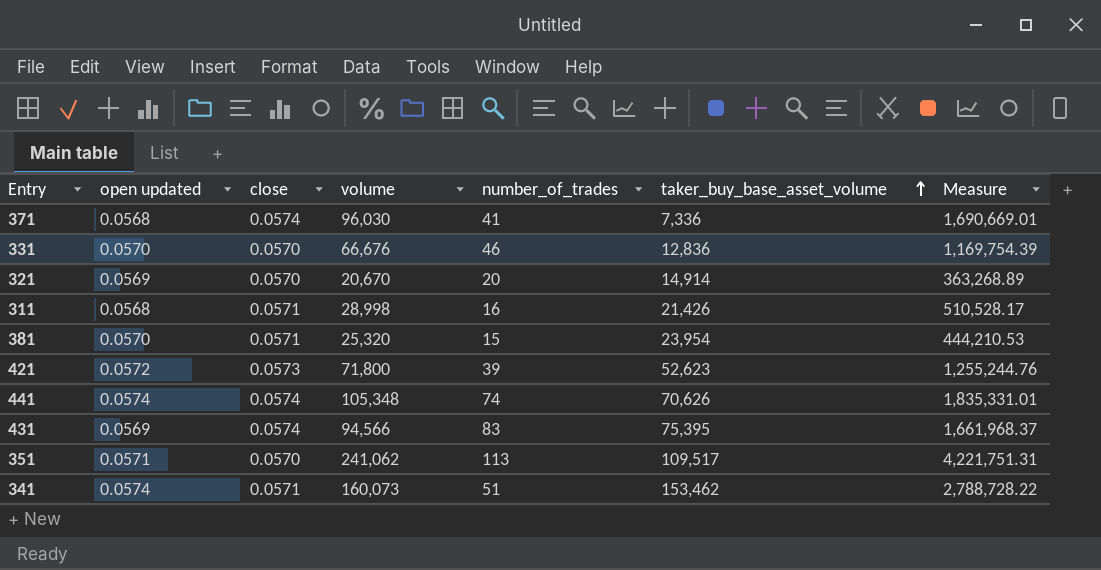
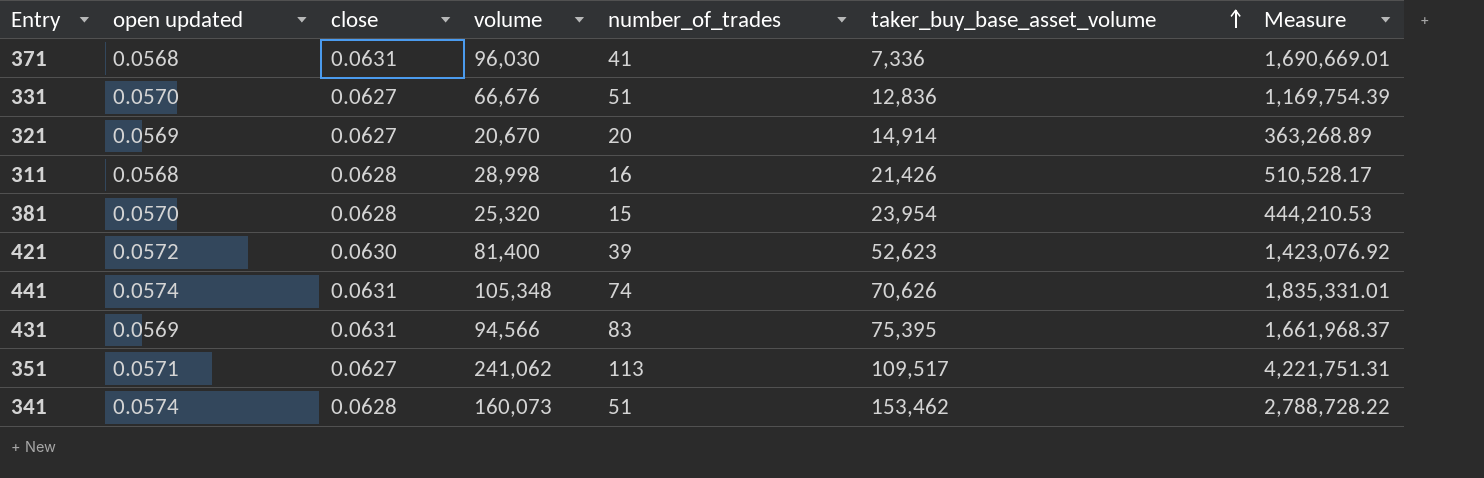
371 | close: 0.0574 -> 0.0631
331 | close: 0.0570 -> 0.0627
331 | number_of_trades: 46 -> 51
321 | close: 0.0570 -> 0.0627
311 | close: 0.0571 -> 0.0628
381 | close: 0.0571 -> 0.0628
421 | close: 0.0573 -> 0.0630
421 | volume: 71,800 -> 81,400
421 | Measure: 1,255,244.76 -> 1,423,076.92
441 | close: 0.0574 -> 0.0631
431 | close: 0.0574 -> 0.0631
351 | close: 0.0570 -> 0.0627
341 | close: 0.0571 -> 0.0628

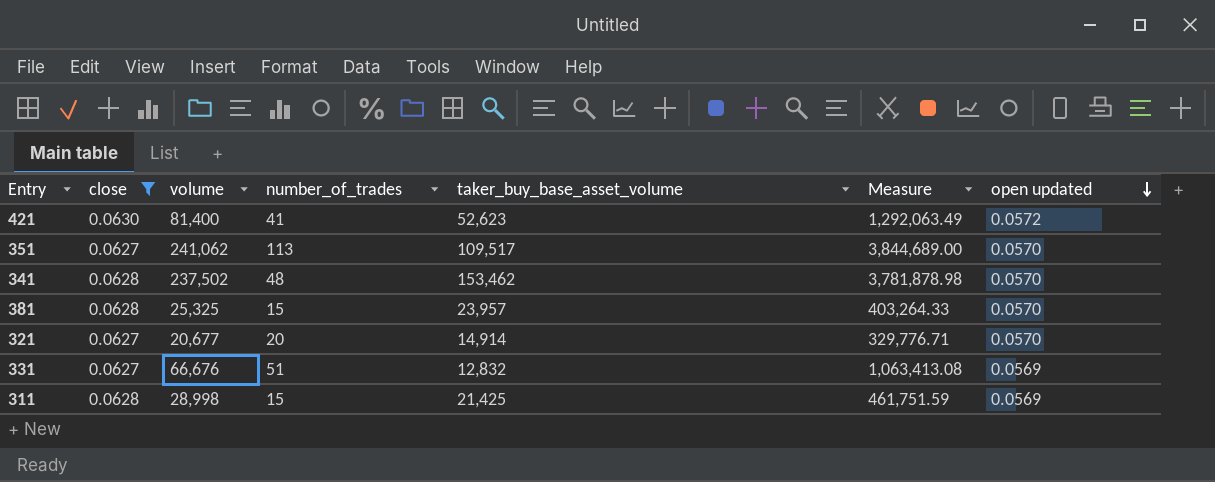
filter: none -> close != 0.0631
row order: taker_buy_base_asset_volume ascending -> open updated descending
column Measure | formula: [volume] / [open updated] -> [volume] / [close]
column open updated | position: 2 -> 7
421 | number_of_trades: 39 -> 41
351 | open updated: 0.0571 -> 0.0570
341 | volume: 160,073 -> 237,502
341 | number_of_trades: 51 -> 48
341 | open updated: 0.0574 -> 0.0570
381 | volume: 25,320 -> 25,325
381 | taker_buy_base_asset_volume: 23,954 -> 23,957
321 | volume: 20,670 -> 20,677
321 | open updated: 0.0569 -> 0.0570
331 | taker_buy_base_asset_volume: 12,836 -> 12,832
331 | open updated: 0.0570 -> 0.0569
311 | number_of_trades: 16 -> 15
311 | taker_buy_base_asset_volume: 21,426 -> 21,425
311 | open updated: 0.0568 -> 0.0569

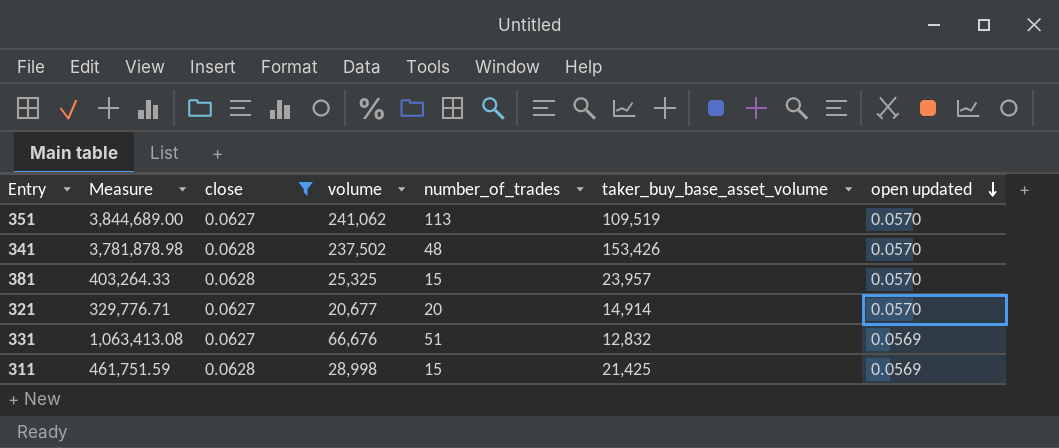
column Measure | position: 6 -> 2
row 421: 0.0630 | 81,400 | 41 | 52,623 | 1,292,063.49 | 0.0572 -> none
351 | taker_buy_base_asset_volume: 109,517 -> 109,519
341 | taker_buy_base_asset_volume: 153,462 -> 153,426

